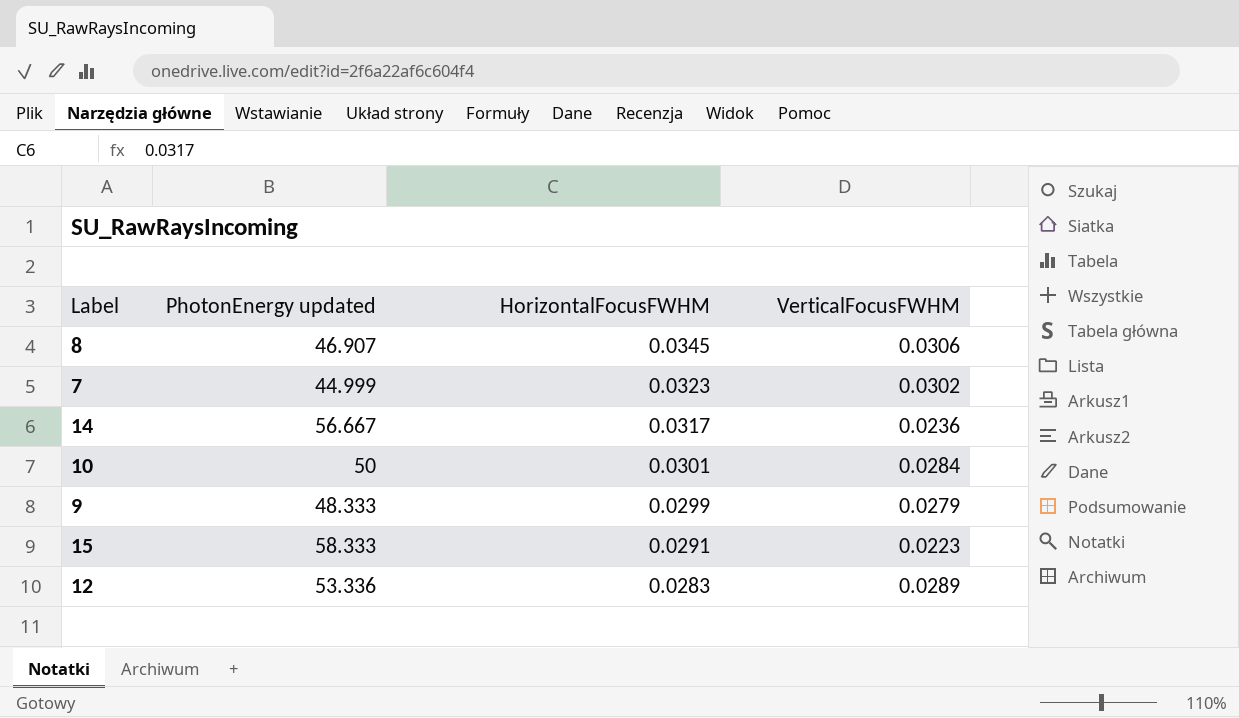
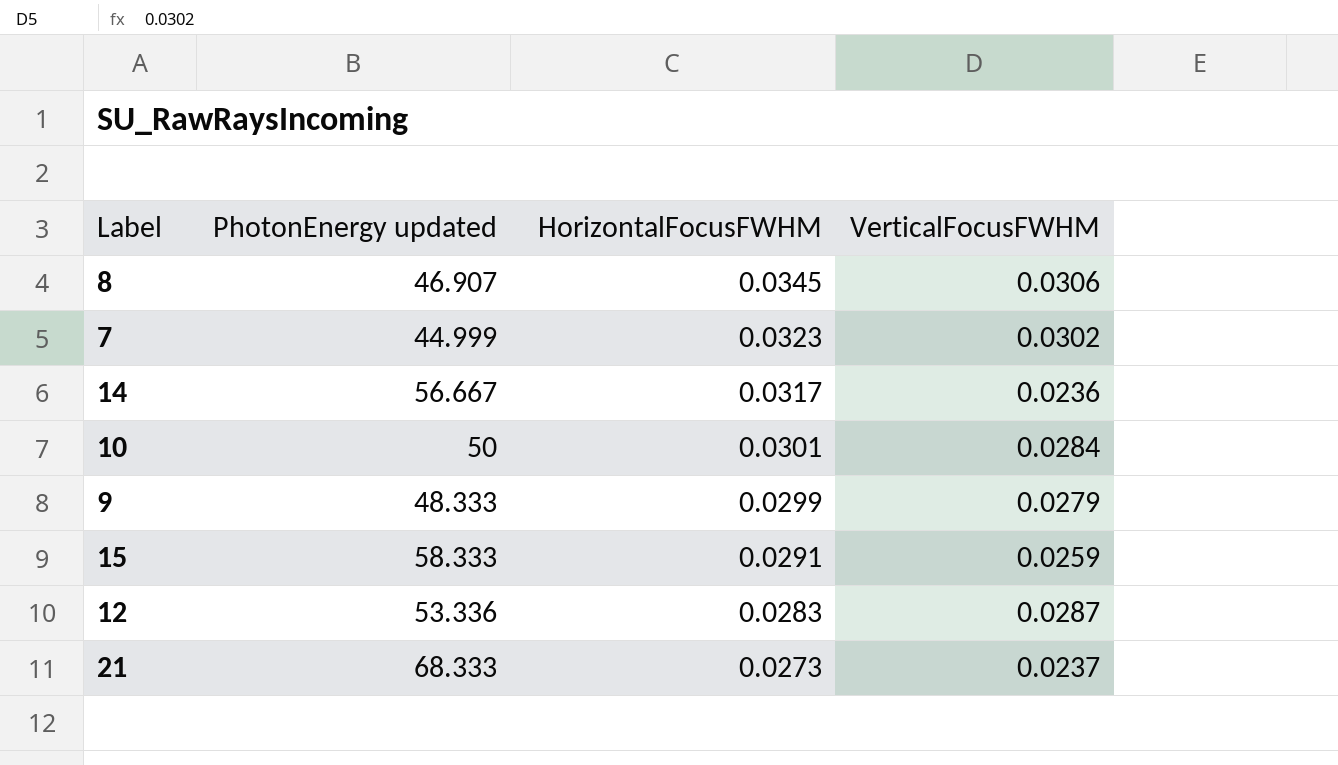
15 | VerticalFocusFWHM: 0.0223 -> 0.0259
12 | VerticalFocusFWHM: 0.0289 -> 0.0287
row 21: none -> 68.333 | 0.0273 | 0.0237

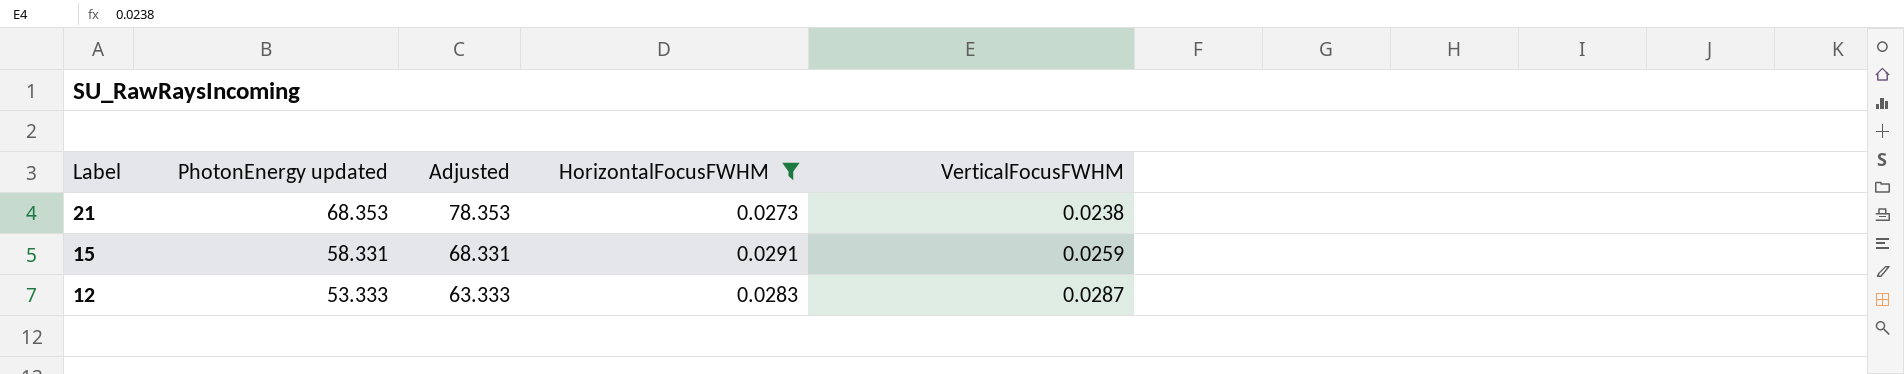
filter: none -> HorizontalFocusFWHM <= 0.0291
row order: HorizontalFocusFWHM descending -> Label descending
column Adjusted | formula: none -> [PhotonEnergy updated] + 10
21 | PhotonEnergy updated: 68.333 -> 68.353
21 | VerticalFocusFWHM: 0.0237 -> 0.0238
15 | PhotonEnergy updated: 58.333 -> 58.331
12 | PhotonEnergy updated: 53.336 -> 53.333

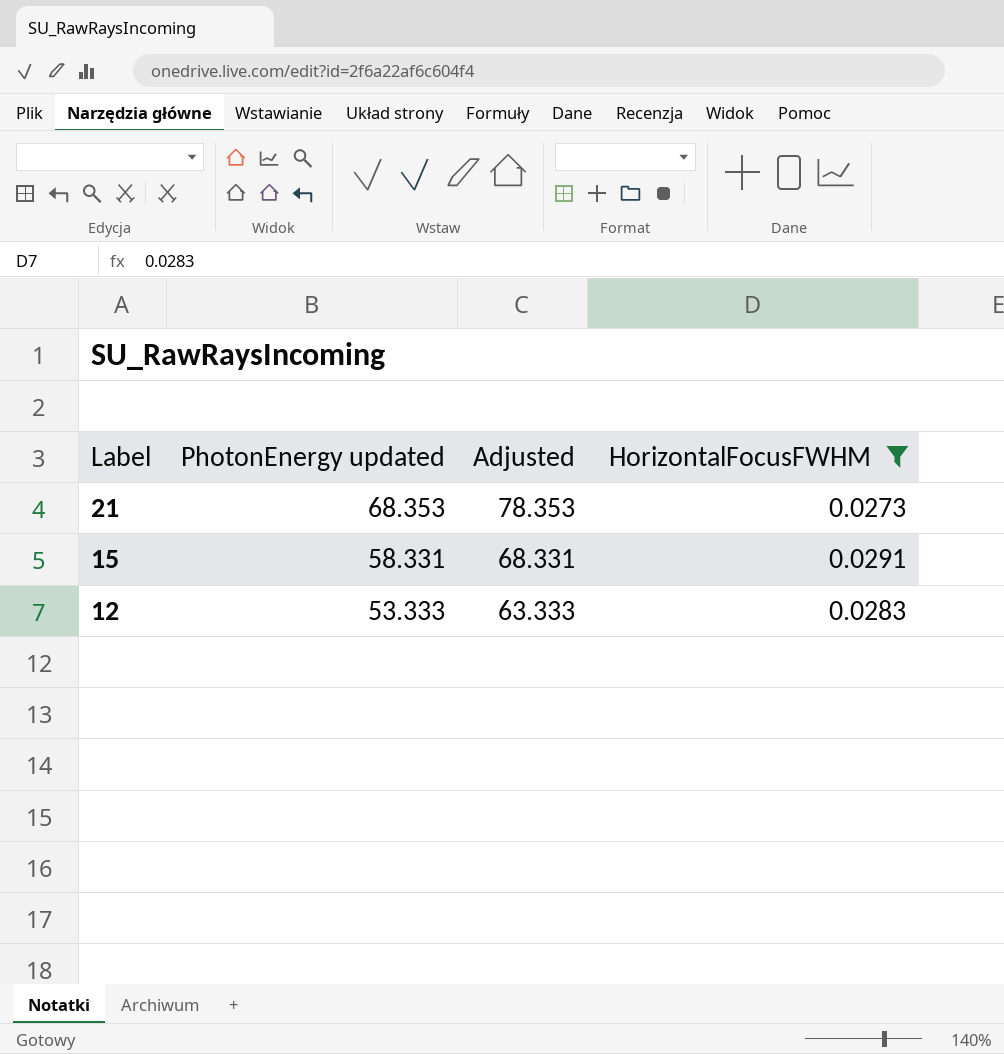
column VerticalFocusFWHM | position: 5 -> none

